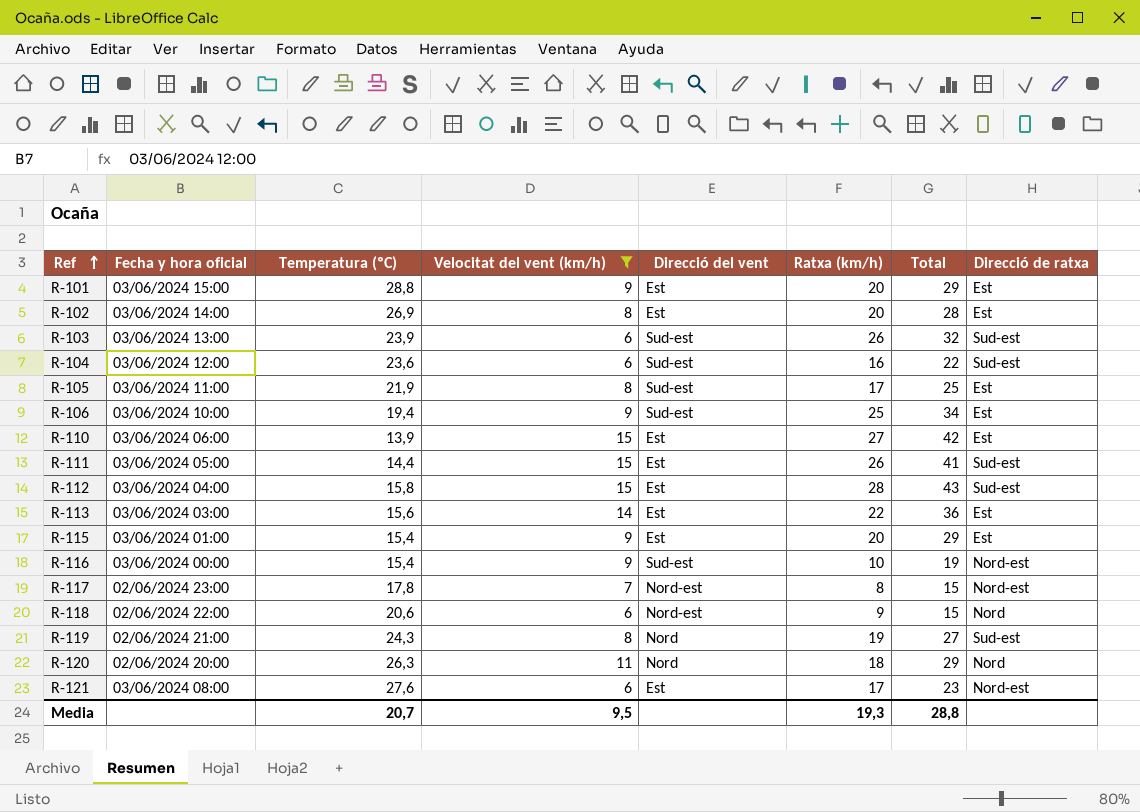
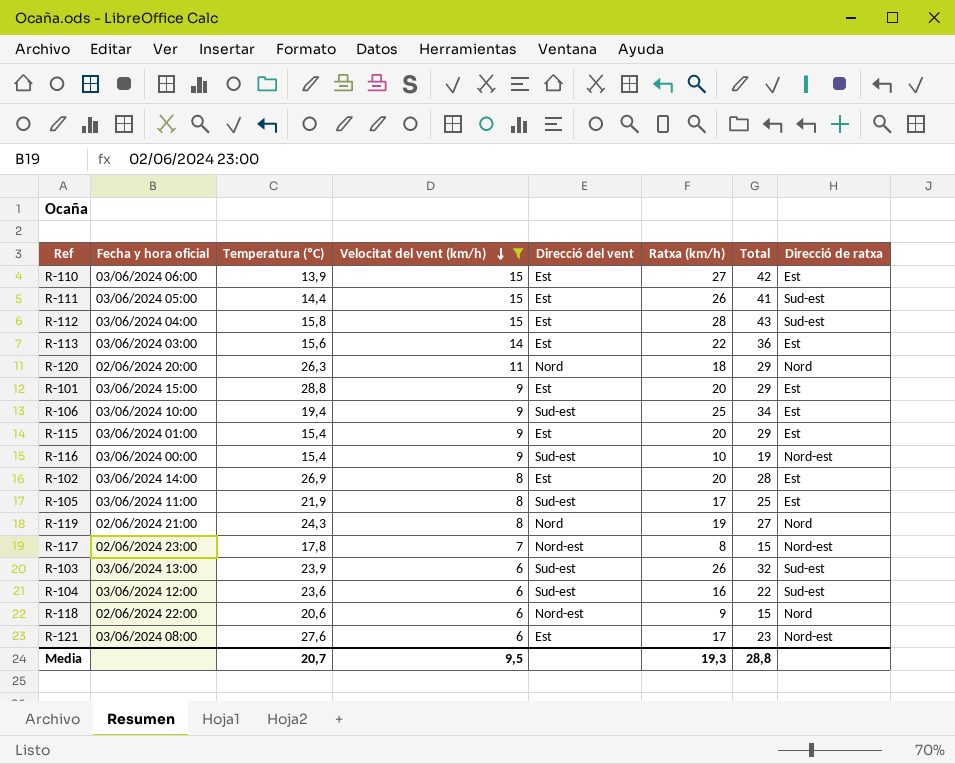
row order: Ref ascending -> Velocitat del vent (km/h) descending
R-119 | Direcció de ratxa: Sud-est -> Nord

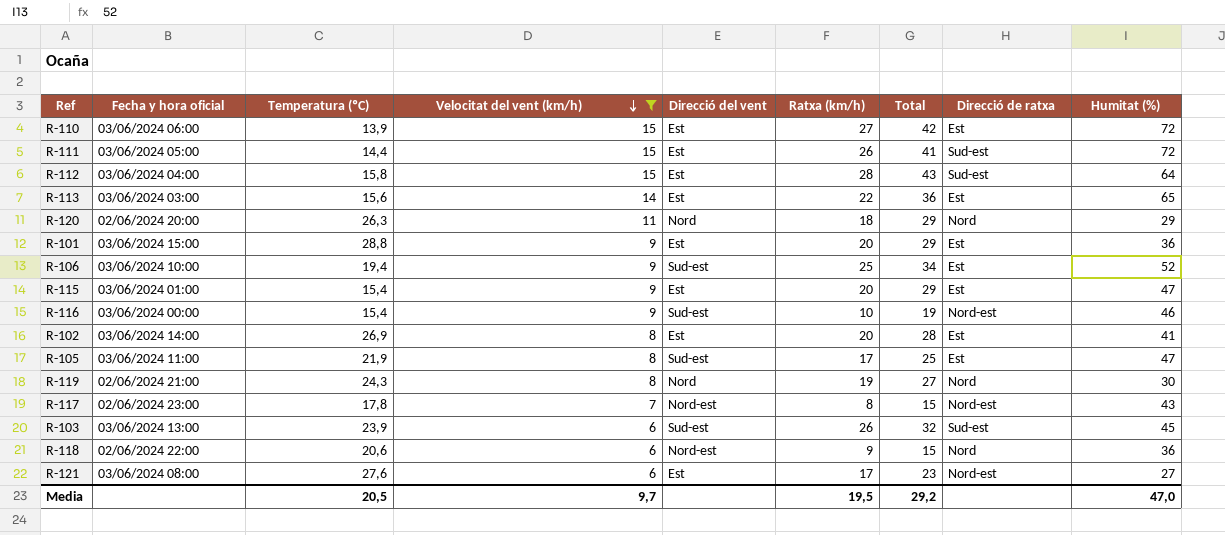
column Humitat (%) | position: none -> 9
row R-104: 03/06/2024 12:00 | 23,6 | 6 | Sud-est | 16 | 22 | Sud-est -> none
Media | Temperatura (ºC): 20,7 -> 20,5
Media | Velocitat del vent (km/h): 9,5 -> 9,7
Media | Ratxa (km/h): 19,3 -> 19,5
Media | Total: 28,8 -> 29,2

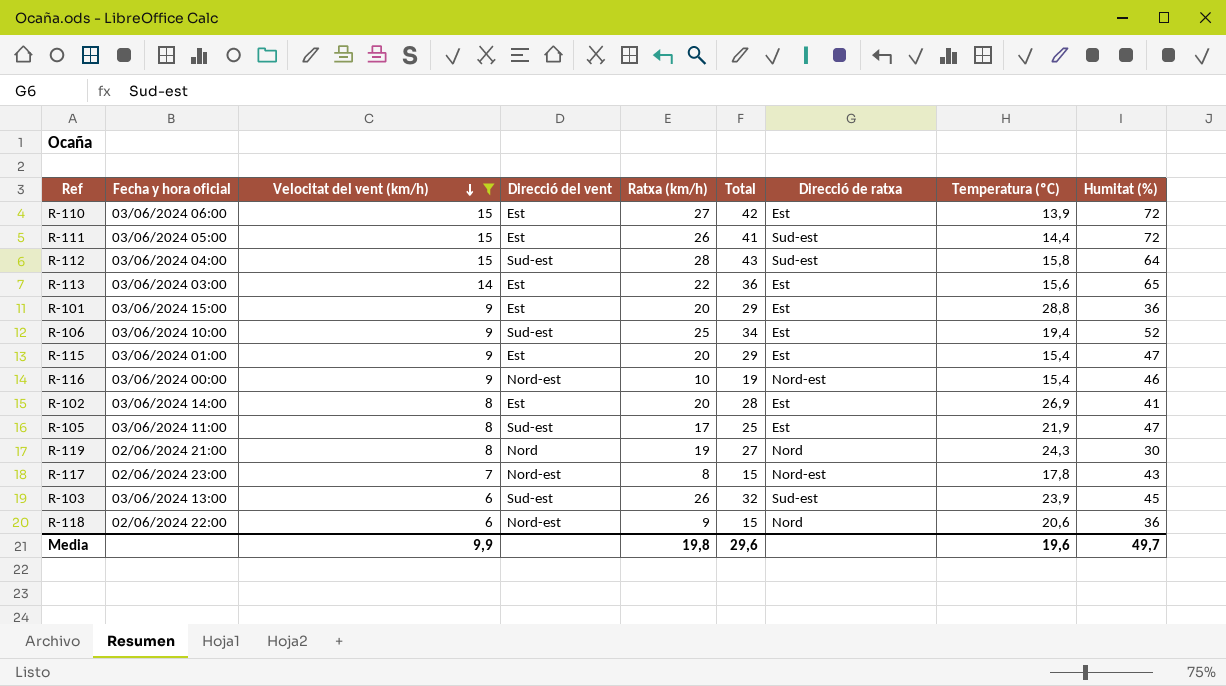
column Temperatura (ºC) | position: 3 -> 8
row R-120: 02/06/2024 20:00 | 26,3 | 11 | Nord | 18 | 29 | Nord | 29 -> none
row R-121: 03/06/2024 08:00 | 27,6 | 6 | Est | 17 | 23 | Nord-est | 27 -> none
R-112 | Direcció del vent: Est -> Sud-est
R-116 | Direcció del vent: Sud-est -> Nord-est
Media | Velocitat del vent (km/h): 9,7 -> 9,9
Media | Ratxa (km/h): 19,5 -> 19,8
Media | Total: 29,2 -> 29,6
Media | Temperatura (ºC): 20,5 -> 19,6
Media | Humitat (%): 47,0 -> 49,7

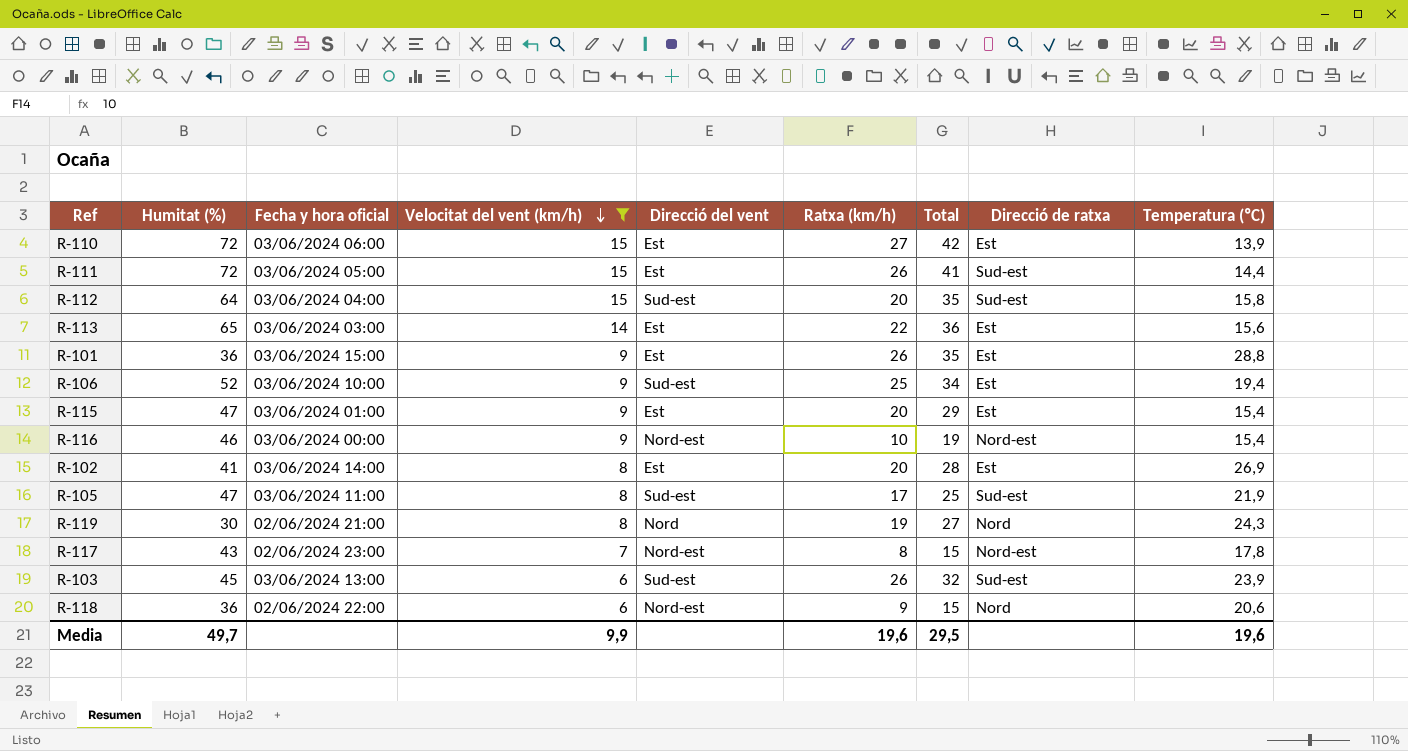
column Humitat (%) | position: 9 -> 2
R-112 | Ratxa (km/h): 28 -> 20
R-112 | Total: 43 -> 35
R-101 | Ratxa (km/h): 20 -> 26
R-101 | Total: 29 -> 35
R-105 | Direcció de ratxa: Est -> Sud-est
Media | Ratxa (km/h): 19,8 -> 19,6
Media | Total: 29,6 -> 29,5

